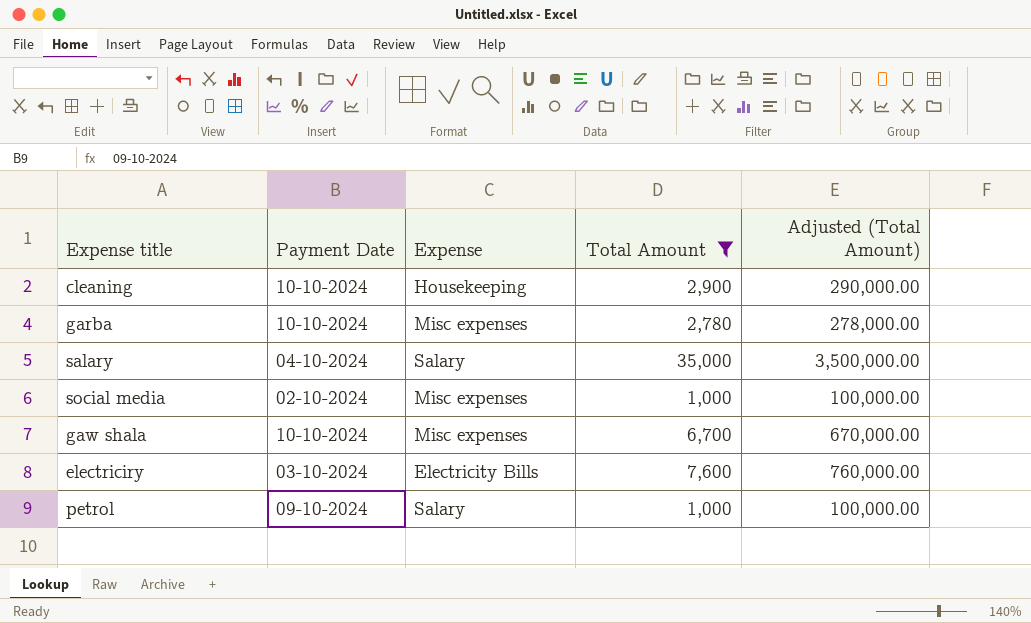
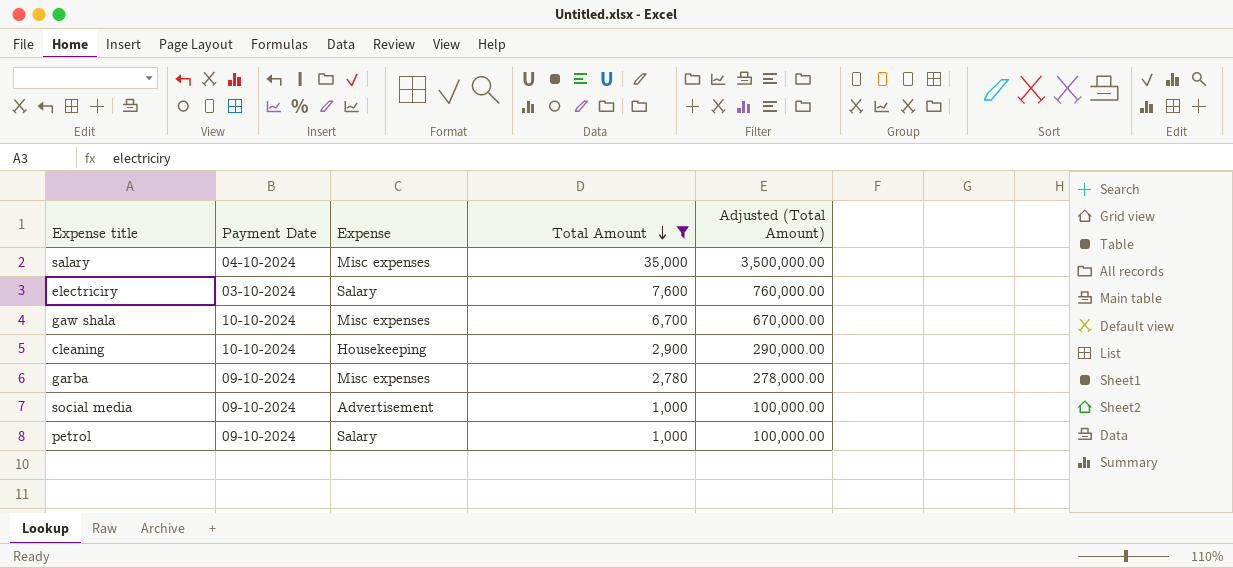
row order: none -> Total Amount descending
salary | Expense: Salary -> Misc expenses
electriciry | Expense: Electricity Bills -> Salary
garba | Payment Date: 10-10-2024 -> 09-10-2024
social media | Payment Date: 02-10-2024 -> 09-10-2024
social media | Expense: Misc expenses -> Advertisement

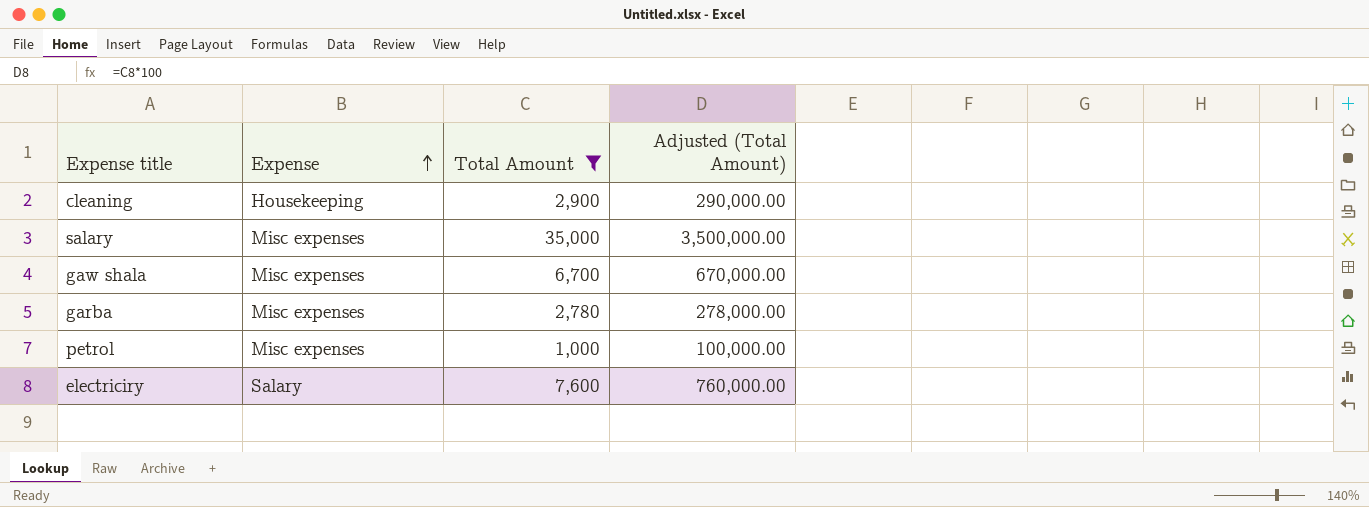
row order: Total Amount descending -> Expense ascending
column Payment Date | position: 2 -> none
row social media: 09-10-2024 | Advertisement | 1,000 | 100,000.00 -> none
petrol | Expense: Salary -> Misc expenses

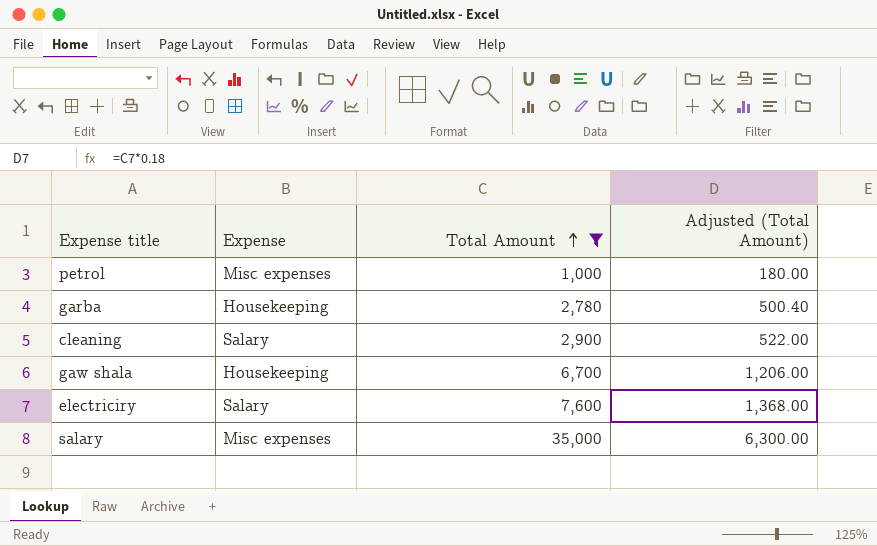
row order: Expense ascending -> Total Amount ascending
column Adjusted (Total Amount) | formula: [Total Amount] * 100 -> [Total Amount] * 0.18
garba | Expense: Misc expenses -> Housekeeping
cleaning | Expense: Housekeeping -> Salary
gaw shala | Expense: Misc expenses -> Housekeeping

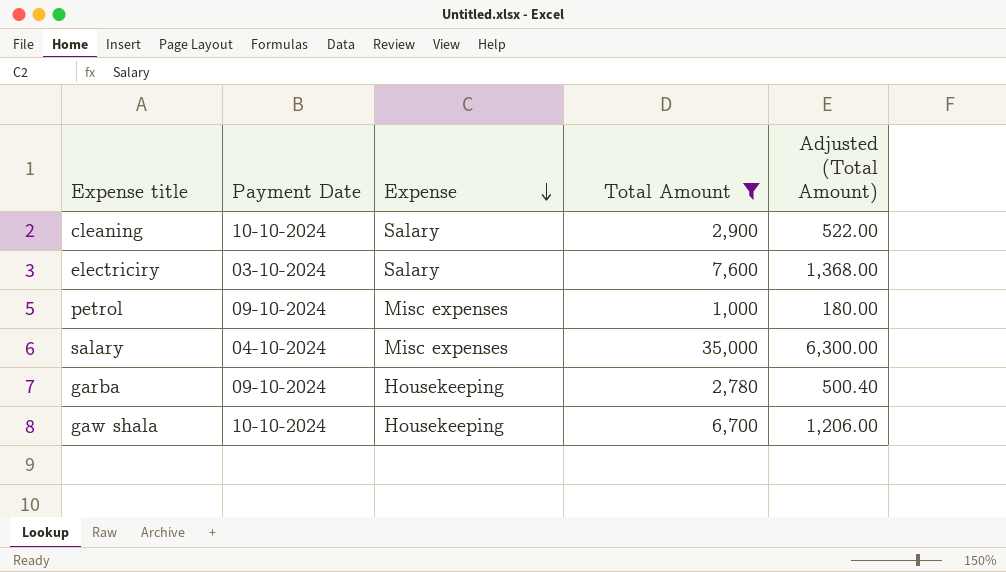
row order: Total Amount ascending -> Expense descending
column Payment Date | position: none -> 2

